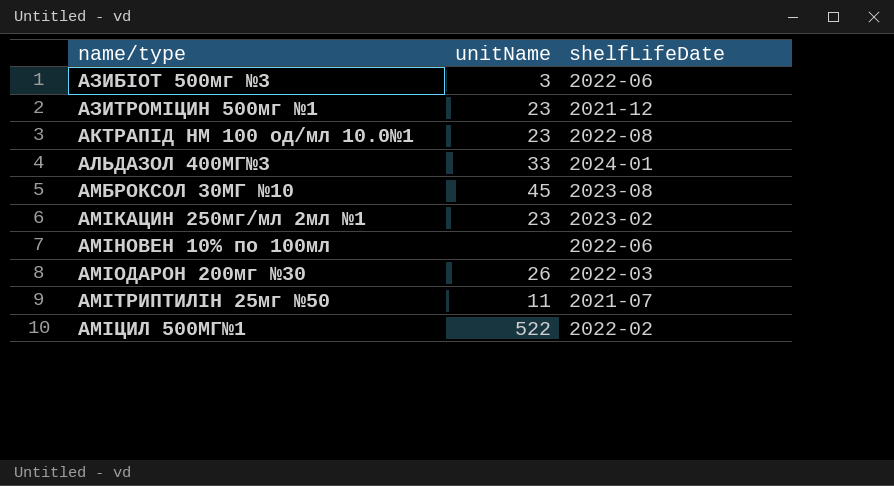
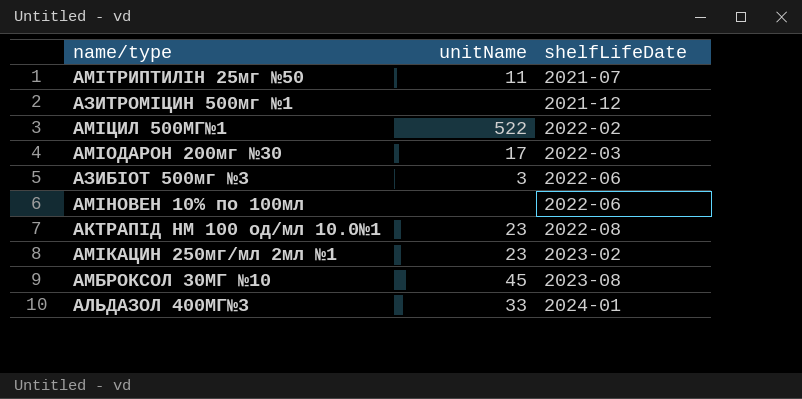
row order: name/type ascending -> shelfLifeDate ascending
АЗИТРОМІЦИН 500мг №1 | unitName: 23 -> none
АМІОДАРОН 200мг №30 | unitName: 26 -> 17

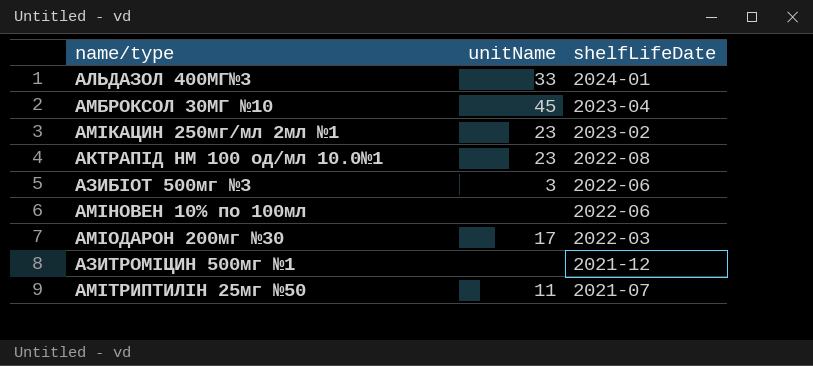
row order: shelfLifeDate ascending -> shelfLifeDate descending
row АМІЦИЛ 500МГ№1: 522 | 2022-02 -> none
АМБРОКСОЛ 30МГ №10 | shelfLifeDate: 2023-08 -> 2023-04

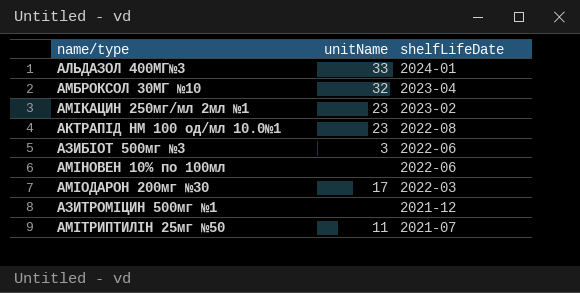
АМБРОКСОЛ 30МГ №10 | unitName: 45 -> 32

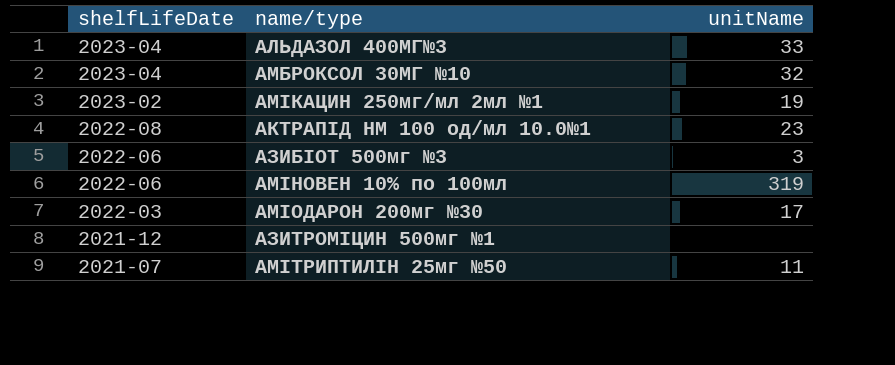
column shelfLifeDate | position: 3 -> 1
АЛЬДАЗОЛ 400МГ№3 | shelfLifeDate: 2024-01 -> 2023-04
АМІКАЦИН 250мг/мл 2мл №1 | unitName: 23 -> 19
АМІНОВЕН 10% по 100мл | unitName: none -> 319

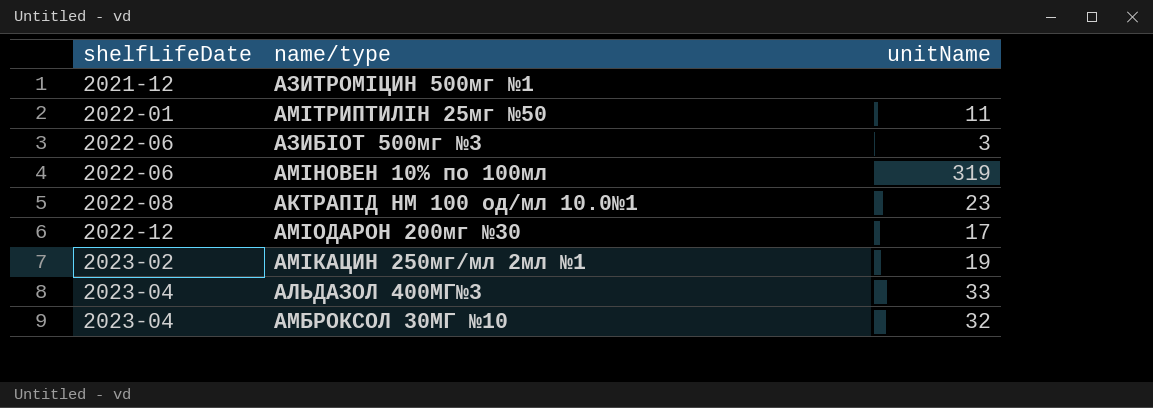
row order: shelfLifeDate descending -> shelfLifeDate ascending
АМІТРИПТИЛІН 25мг №50 | shelfLifeDate: 2021-07 -> 2022-01
АМІОДАРОН 200мг №30 | shelfLifeDate: 2022-03 -> 2022-12

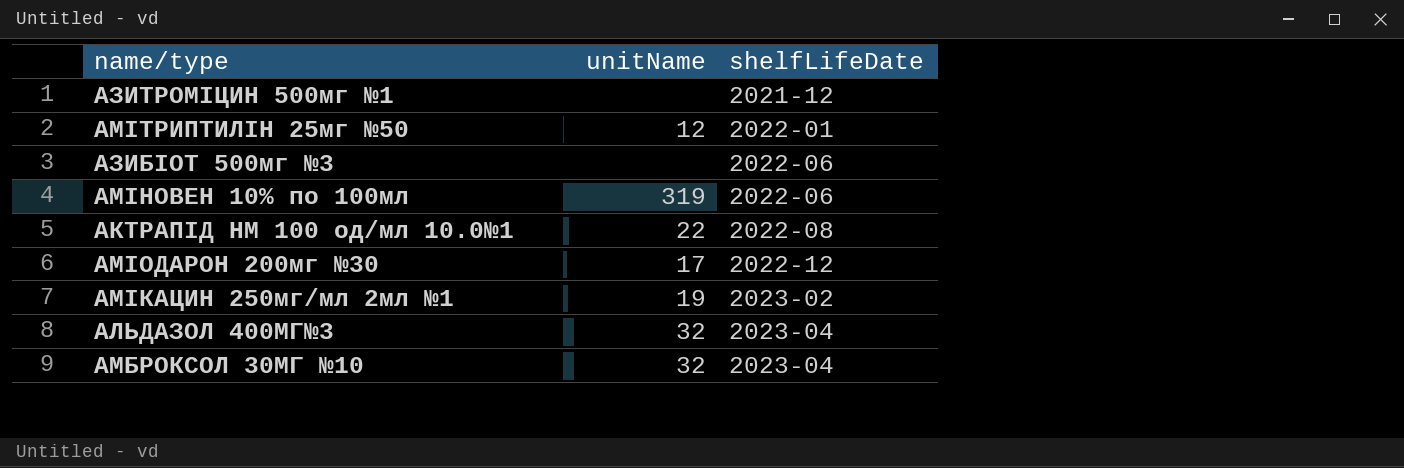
column shelfLifeDate | position: 1 -> 3
АМІТРИПТИЛІН 25мг №50 | unitName: 11 -> 12
АЗИБІОТ 500мг №3 | unitName: 3 -> none
АКТРАПІД НМ 100 од/мл 10.0№1 | unitName: 23 -> 22
АЛЬДАЗОЛ 400МГ№3 | unitName: 33 -> 32

